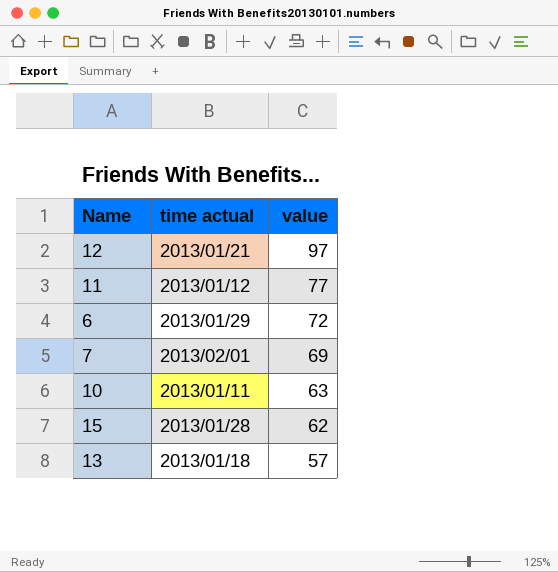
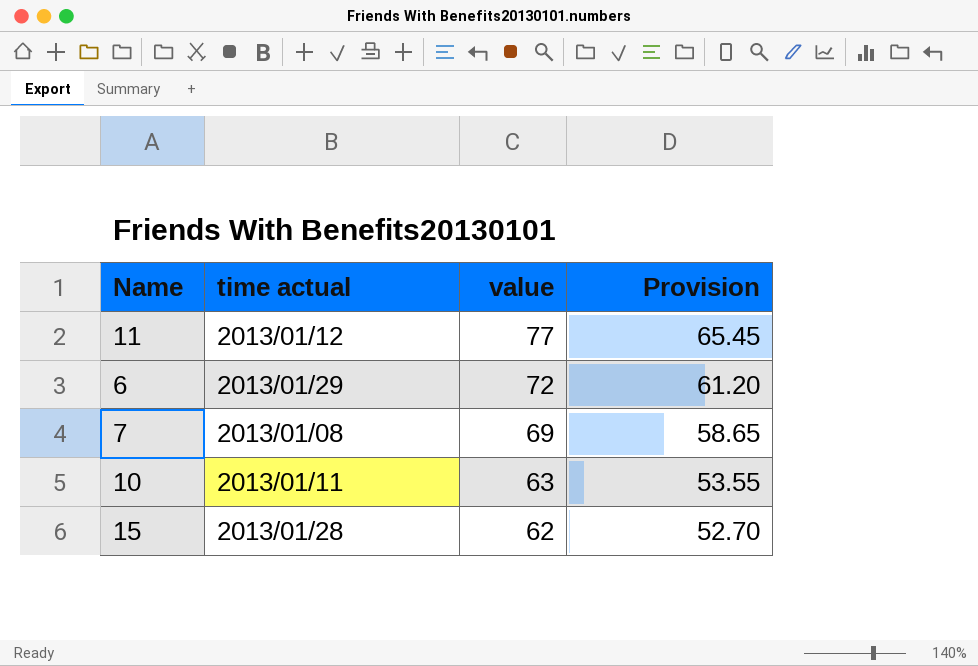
column Provision | formula: none -> [value] * 0.85
row 12: 2013/01/21 | 97 -> none
row 13: 2013/01/18 | 57 -> none
7 | time actual: 2013/02/01 -> 2013/01/08

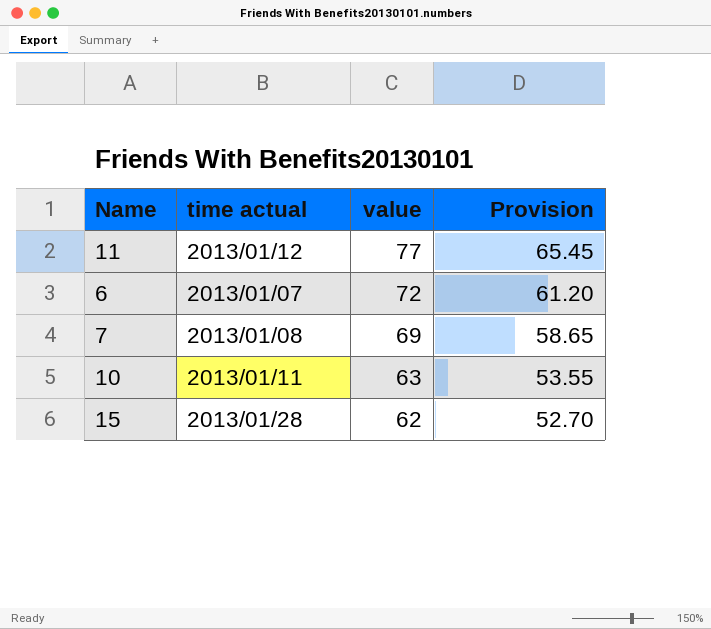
6 | time actual: 2013/01/29 -> 2013/01/07

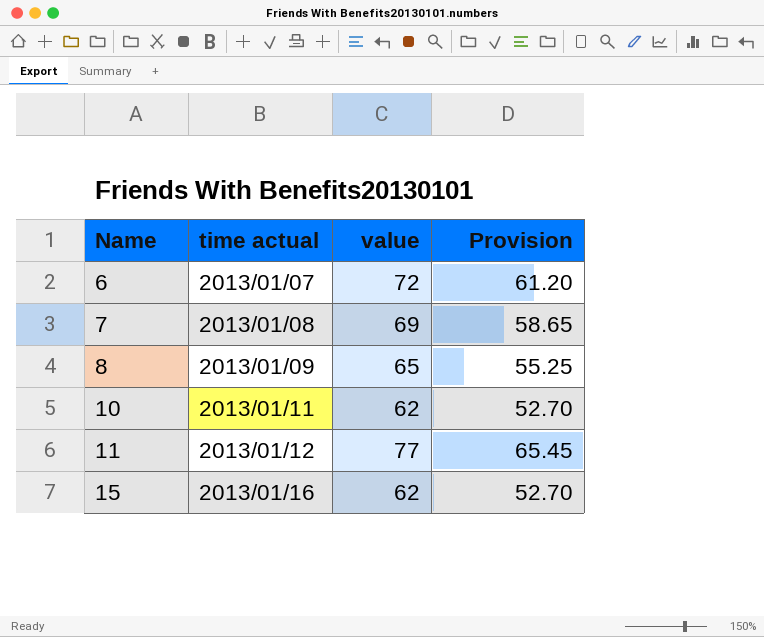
row order: value descending -> Name ascending
row 8: none -> 2013/01/09 | 65 | 55.25
10 | value: 63 -> 62
10 | Provision: 53.55 -> 52.70
15 | time actual: 2013/01/28 -> 2013/01/16

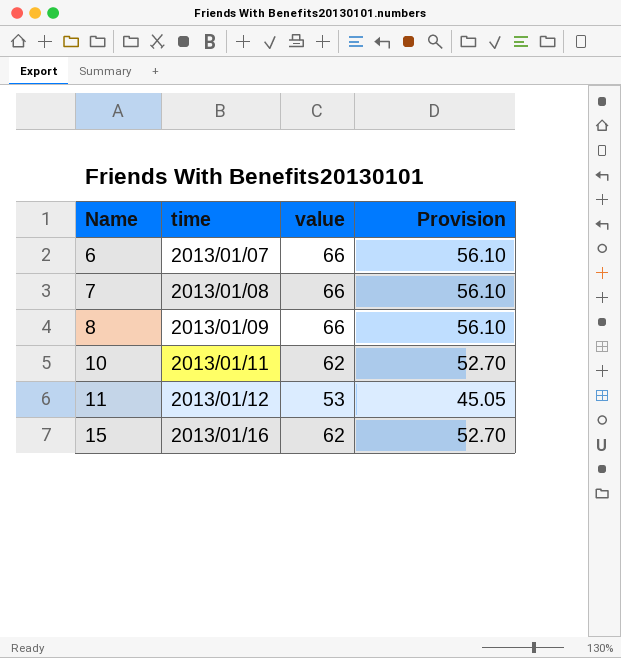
column name: time actual -> time
6 | value: 72 -> 66
6 | Provision: 61.20 -> 56.10
7 | value: 69 -> 66
7 | Provision: 58.65 -> 56.10
8 | value: 65 -> 66
8 | Provision: 55.25 -> 56.10
11 | value: 77 -> 53
11 | Provision: 65.45 -> 45.05

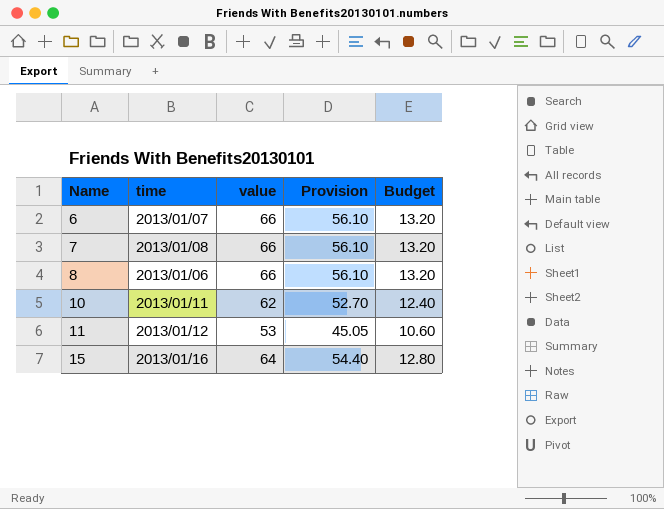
column Budget | formula: none -> [value] * 0.2
8 | time: 2013/01/09 -> 2013/01/06
15 | value: 62 -> 64
15 | Provision: 52.70 -> 54.40

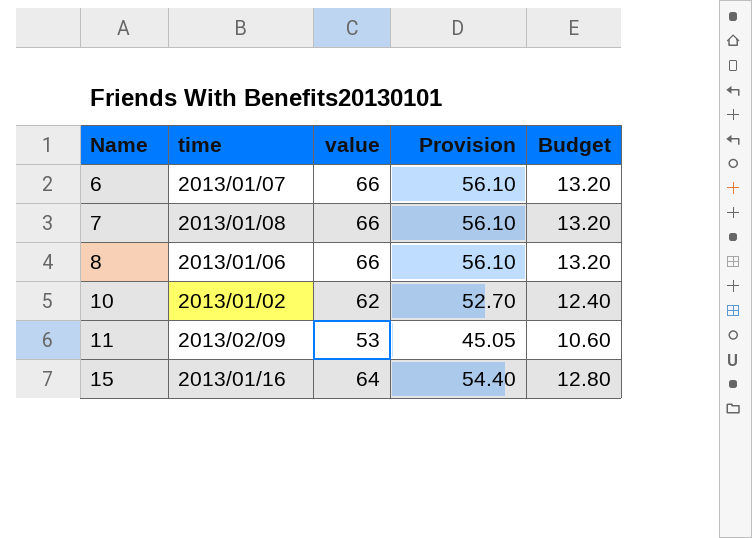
10 | time: 2013/01/11 -> 2013/01/02
11 | time: 2013/01/12 -> 2013/02/09

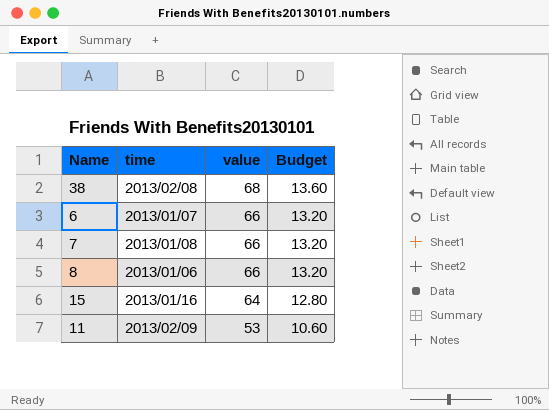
row order: Name ascending -> value descending
column Provision | formula: [value] * 0.85 -> none
row 10: 2013/01/02 | 62 | 52.70 | 12.40 -> none
row 38: none -> 2013/02/08 | 68 | 13.60

